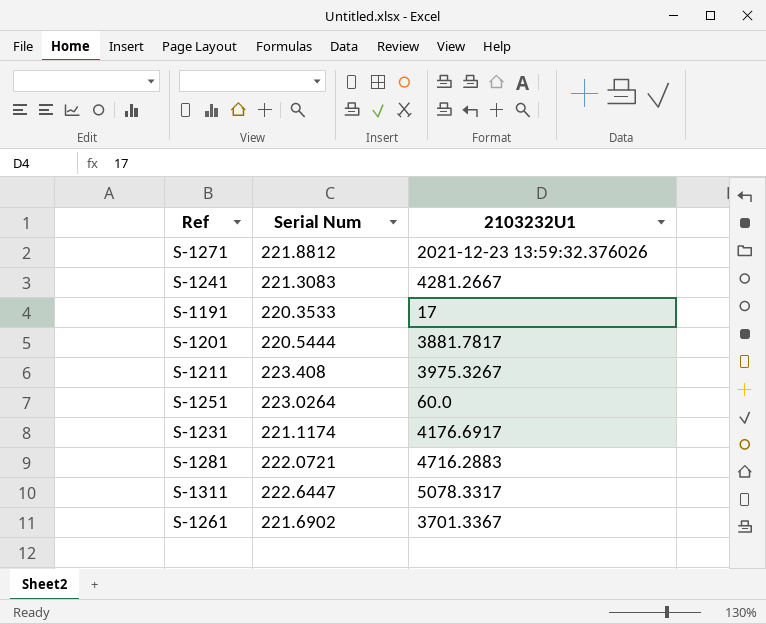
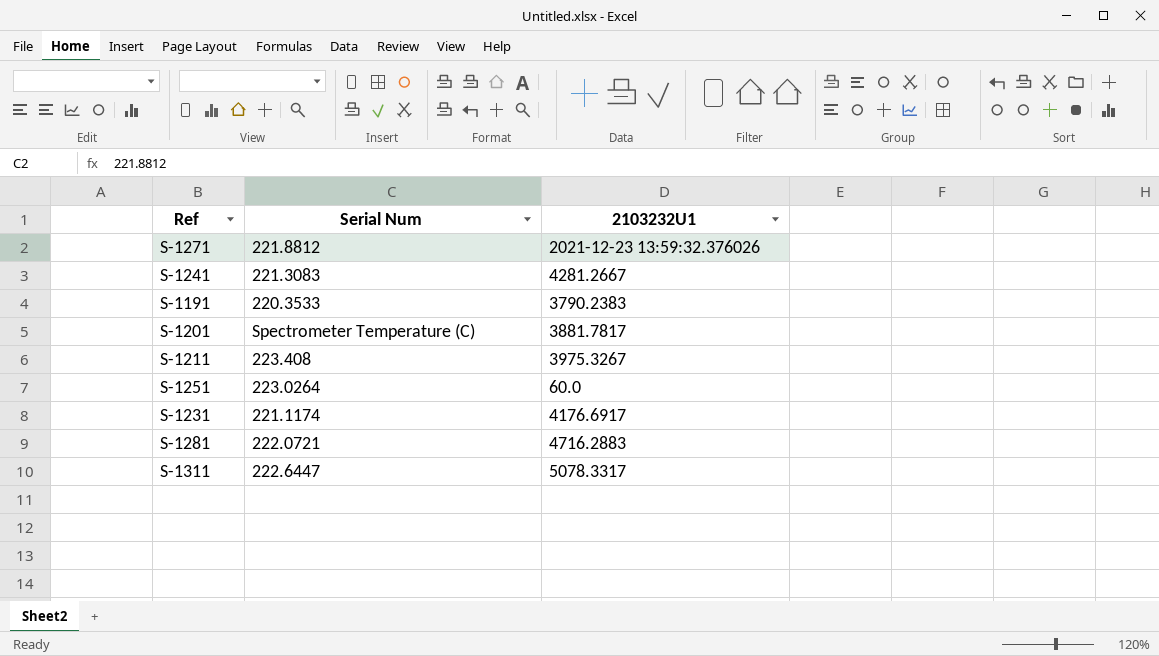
row S-1261: 221.6902 | 3701.3367 -> none
S-1191 | 2103232U1: 17 -> 3790.2383
S-1201 | Serial Num: 220.5444 -> Spectrometer Temperature (C)

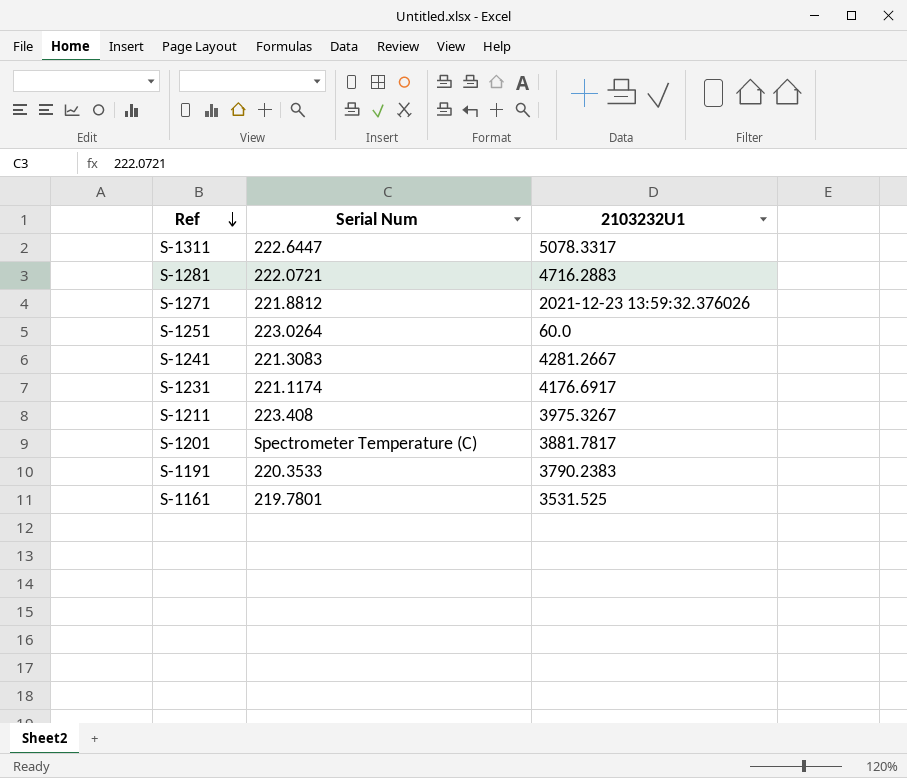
row order: none -> Ref descending
row S-1161: none -> 219.7801 | 3531.525

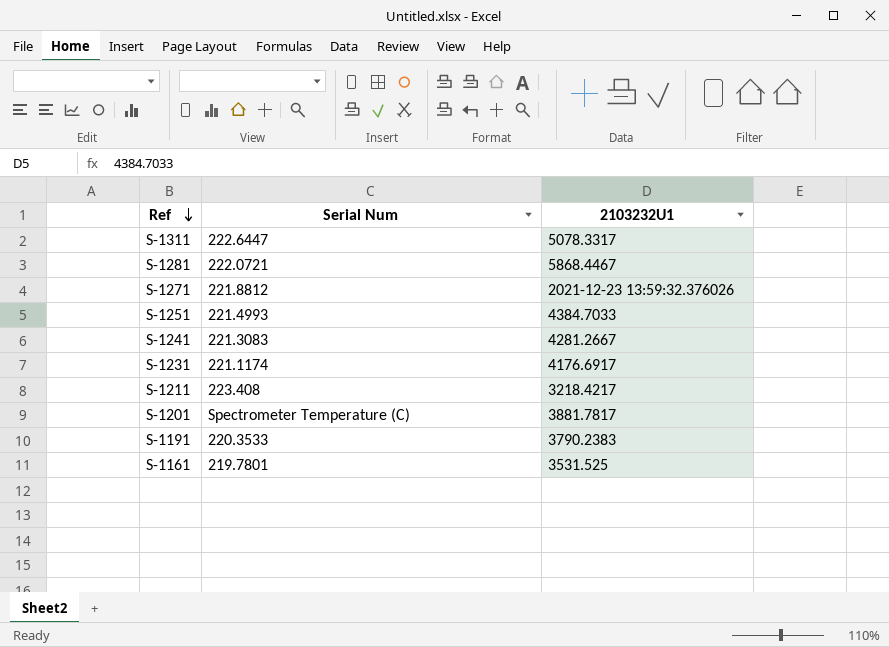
S-1281 | 2103232U1: 4716.2883 -> 5868.4467
S-1251 | Serial Num: 223.0264 -> 221.4993
S-1251 | 2103232U1: 60.0 -> 4384.7033
S-1211 | 2103232U1: 3975.3267 -> 3218.4217

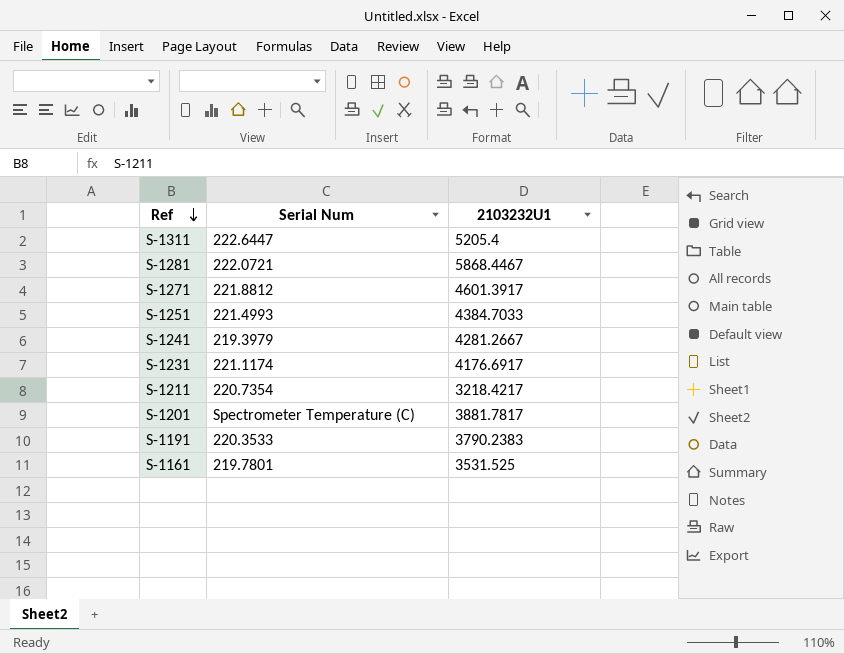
S-1311 | 2103232U1: 5078.3317 -> 5205.4
S-1271 | 2103232U1: 2021-12-23 13:59:32.376026 -> 4601.3917
S-1241 | Serial Num: 221.3083 -> 219.3979
S-1211 | Serial Num: 223.408 -> 220.7354

